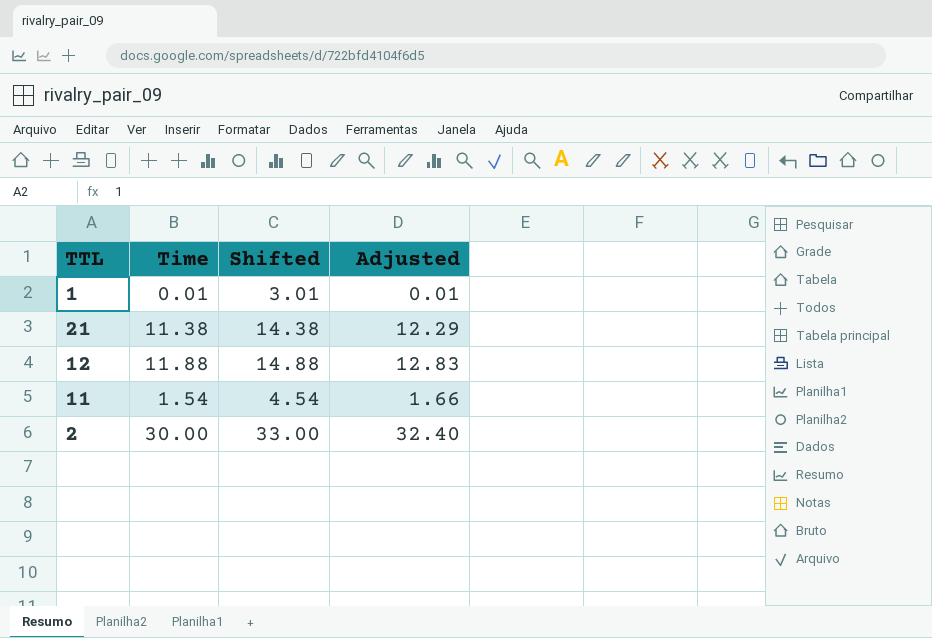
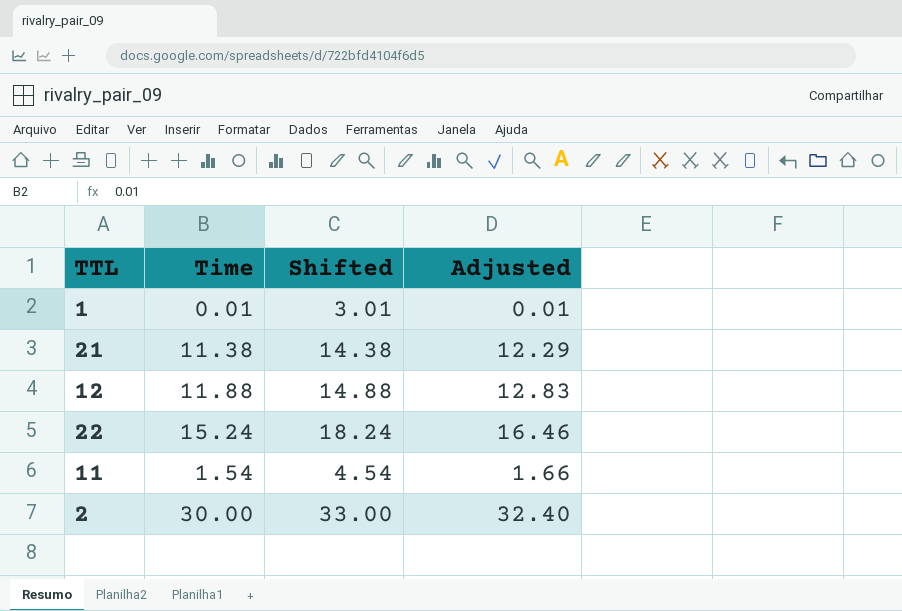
row 22: none -> 15.24 | 18.24 | 16.46

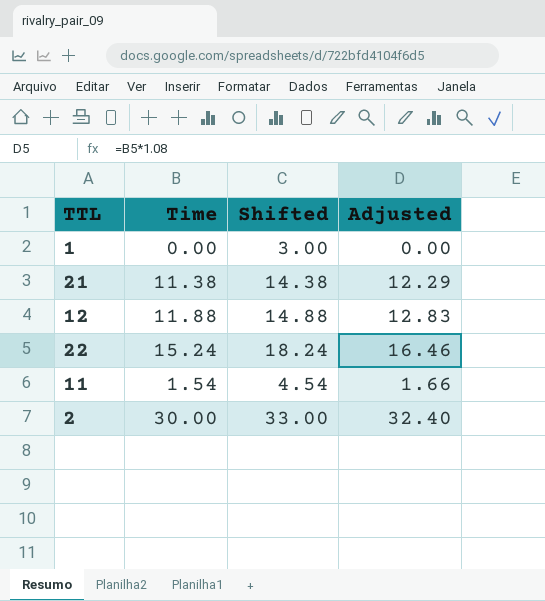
1 | Time: 0.01 -> 0.00
1 | Shifted: 3.01 -> 3.00
1 | Adjusted: 0.01 -> 0.00

